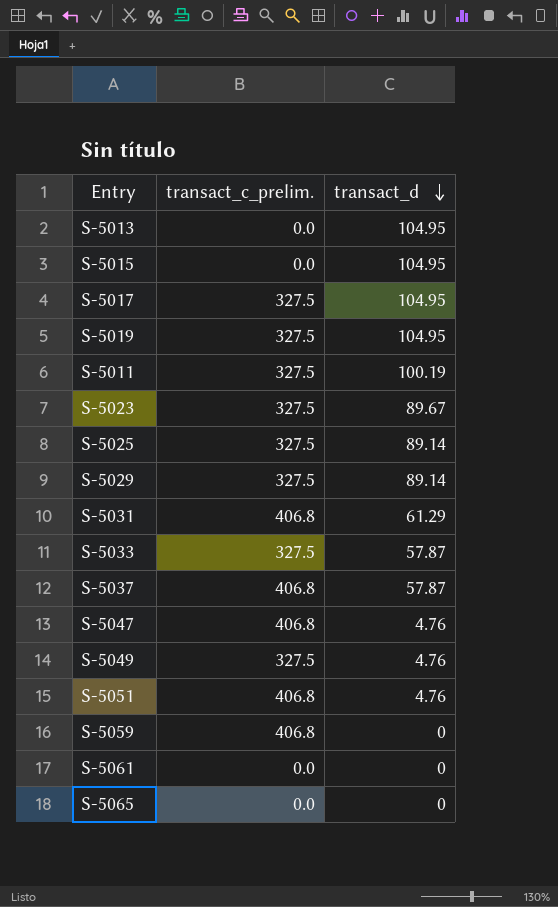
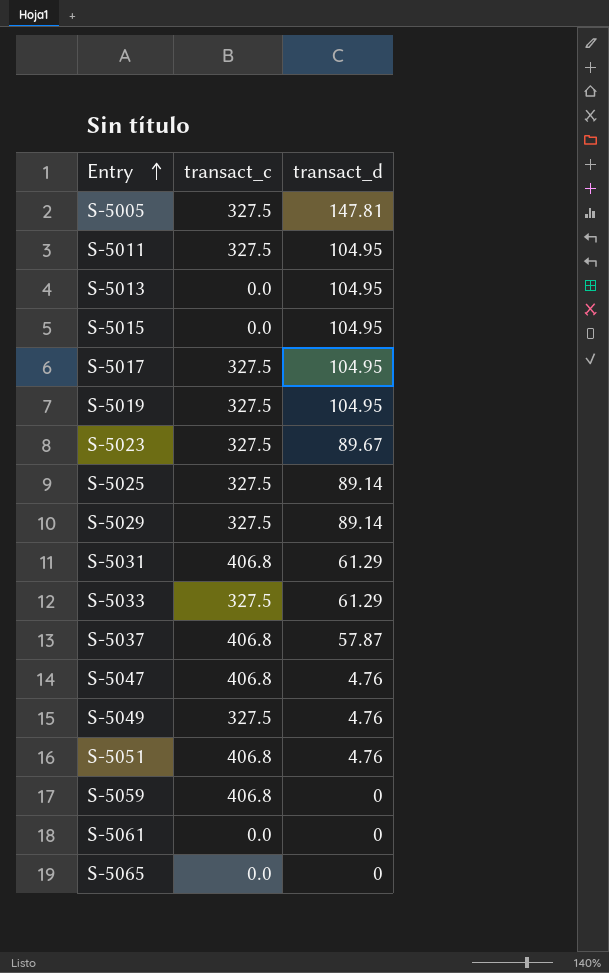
row order: transact_d descending -> Entry ascending
column name: transact_c_prelim. -> transact_c
row S-5005: none -> 327.5 | 147.81
S-5011 | transact_d: 100.19 -> 104.95
S-5033 | transact_d: 57.87 -> 61.29

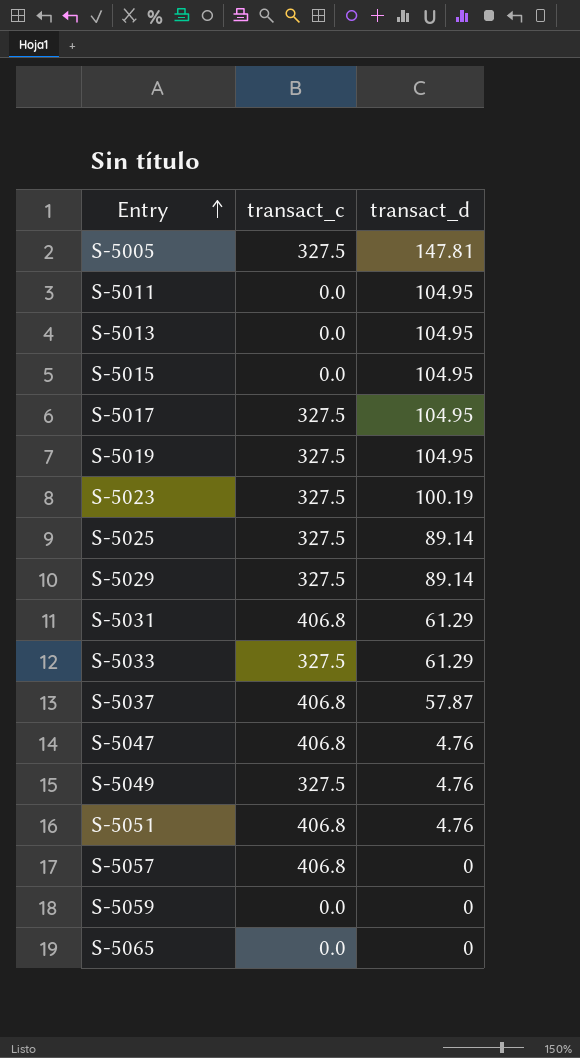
row S-5061: 0.0 | 0 -> none
S-5011 | transact_c: 327.5 -> 0.0
S-5023 | transact_d: 89.67 -> 100.19
row S-5057: none -> 406.8 | 0
S-5059 | transact_c: 406.8 -> 0.0

